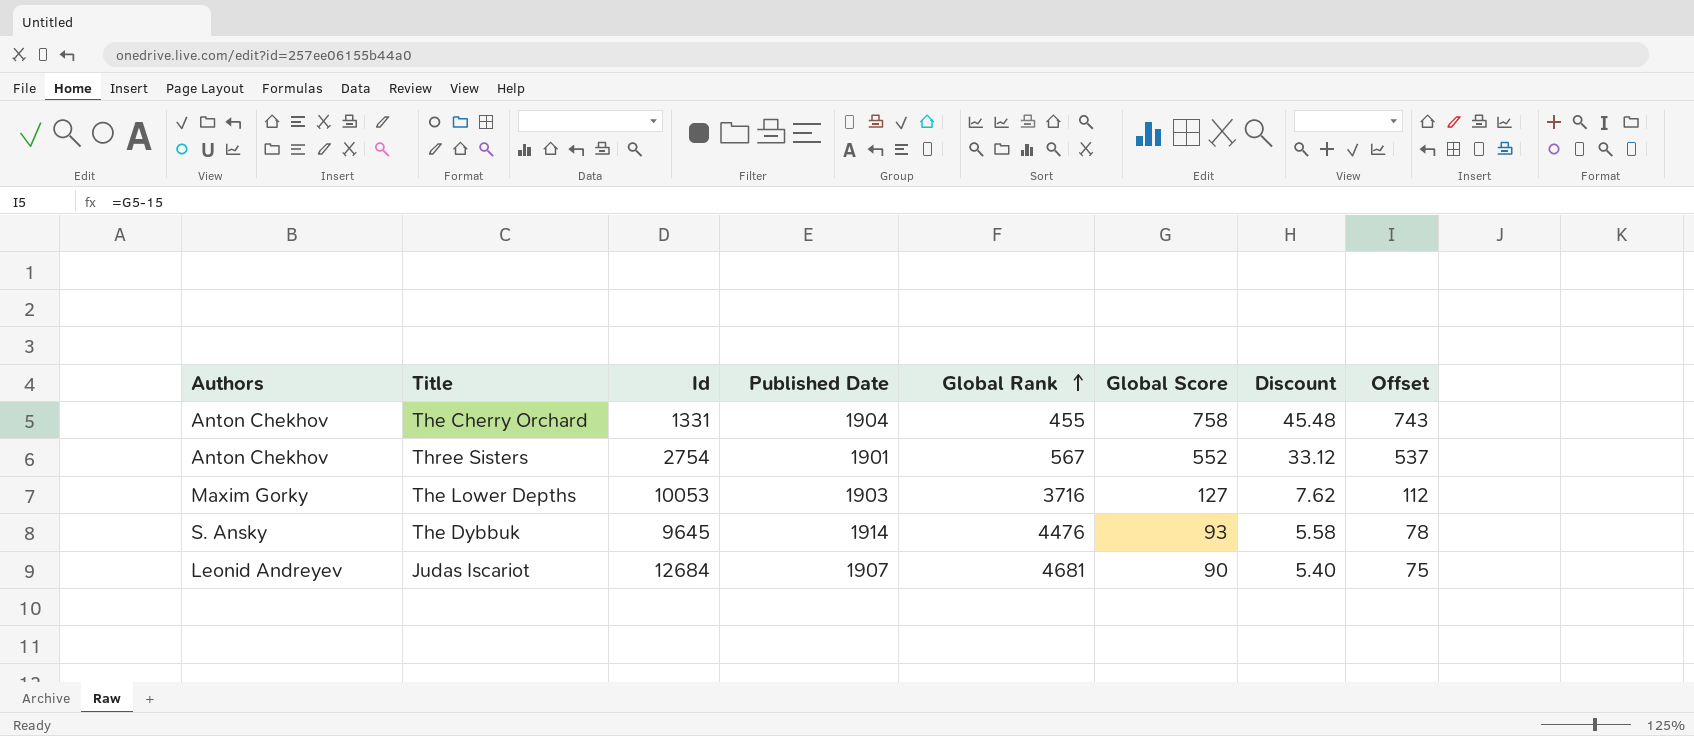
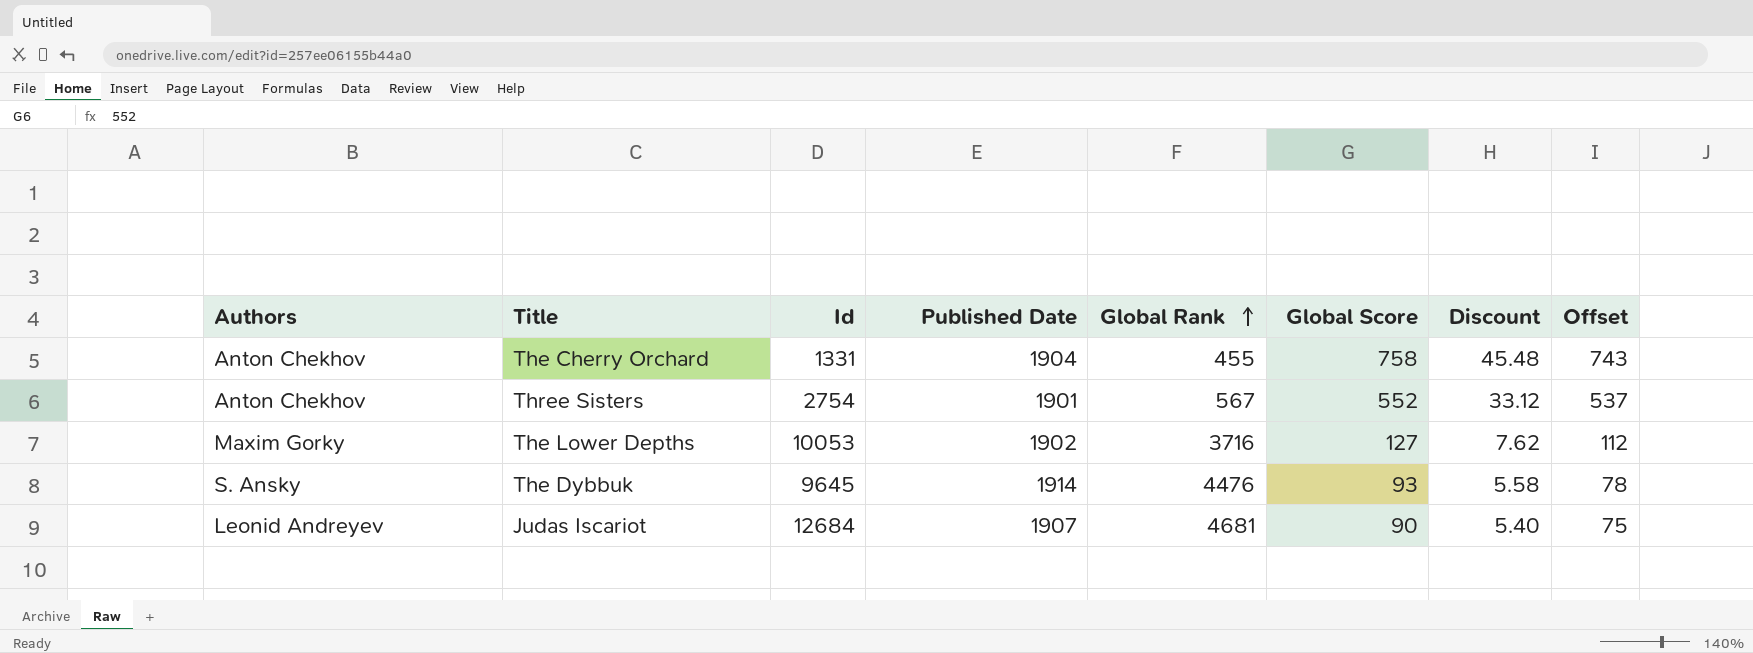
The Lower Depths | Published Date: 1903 -> 1902

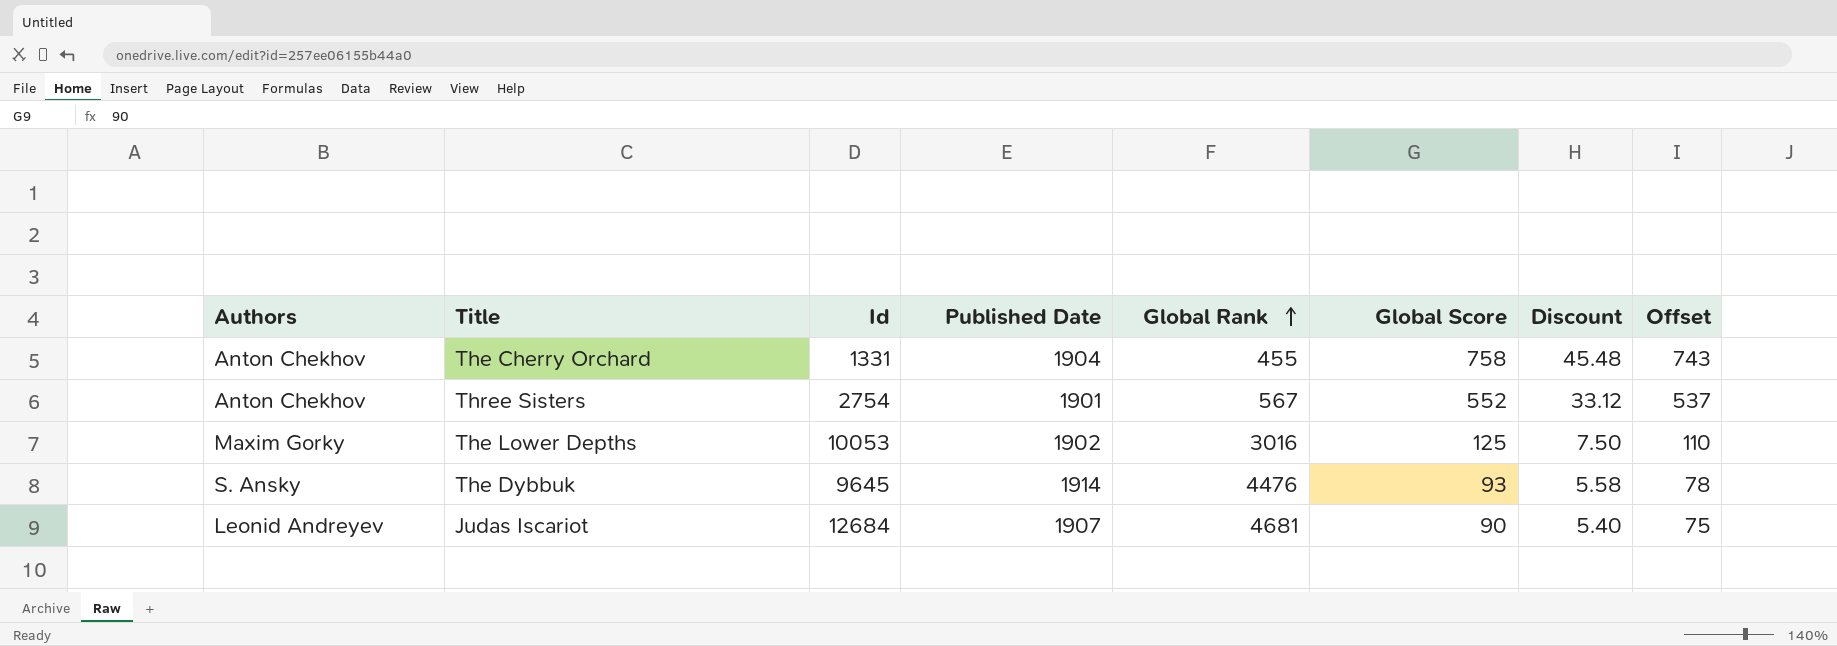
The Lower Depths | Global Rank: 3716 -> 3016
The Lower Depths | Global Score: 127 -> 125
The Lower Depths | Discount: 7.62 -> 7.50
The Lower Depths | Offset: 112 -> 110

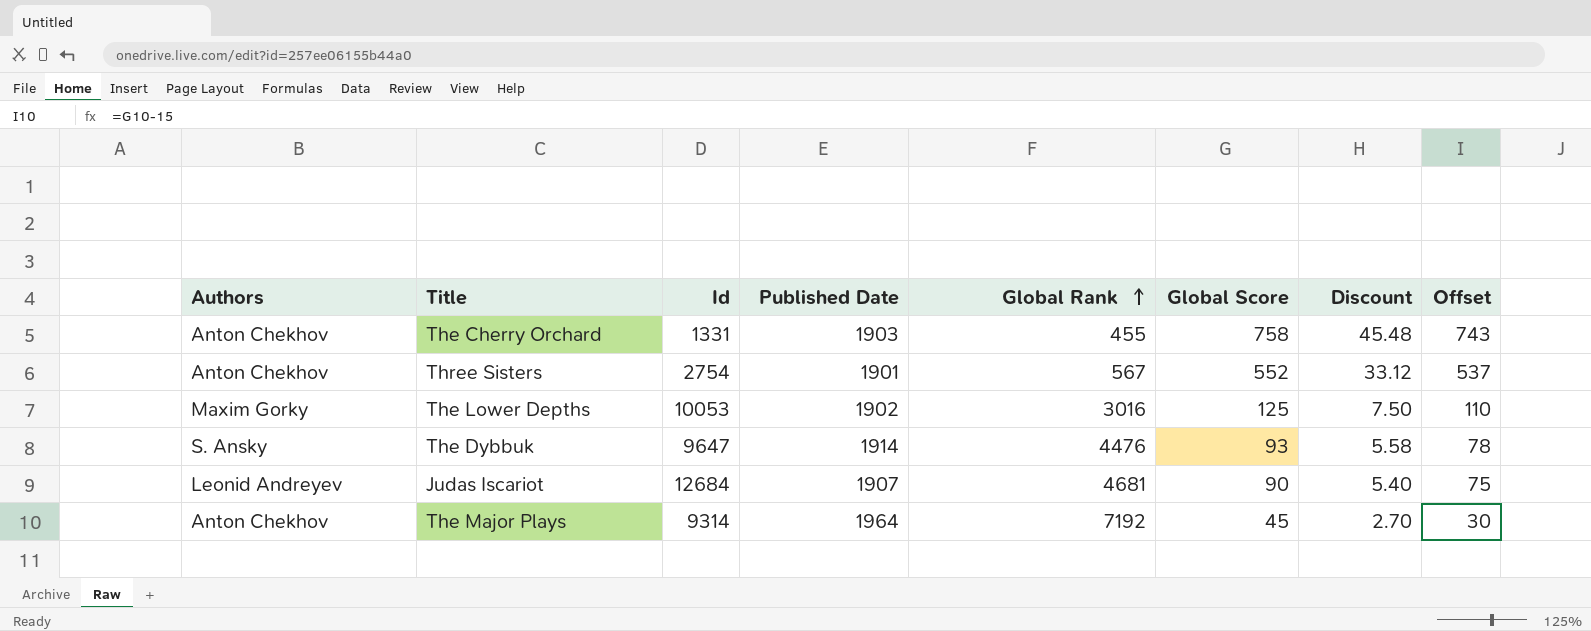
The Cherry Orchard | Published Date: 1904 -> 1903
The Dybbuk | Id: 9645 -> 9647
row The Major Plays: none -> Anton Chekhov | 9314 | 1964 | 7192 | 45 | 2.70 | 30

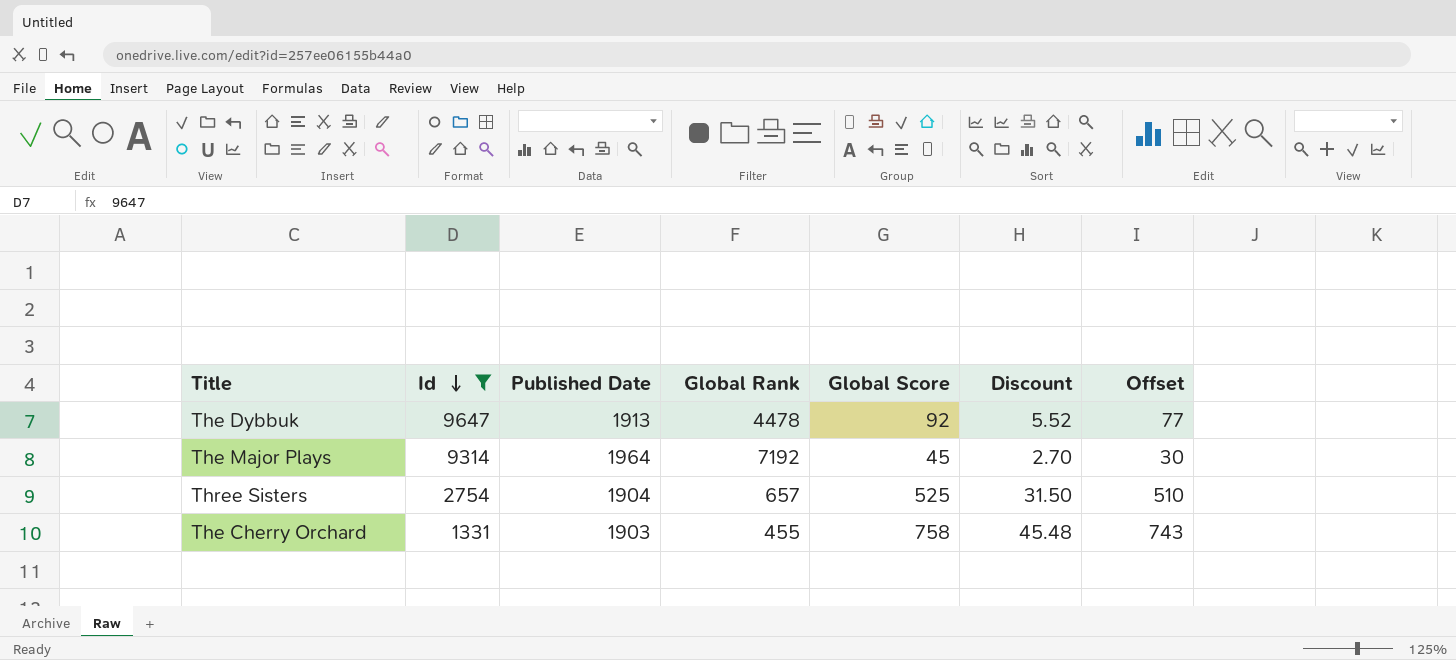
filter: none -> Id <= 9647
row order: Global Rank ascending -> Id descending
column Authors | position: 1 -> none
The Dybbuk | Published Date: 1914 -> 1913
The Dybbuk | Global Rank: 4476 -> 4478
The Dybbuk | Global Score: 93 -> 92
The Dybbuk | Discount: 5.58 -> 5.52
The Dybbuk | Offset: 78 -> 77
Three Sisters | Published Date: 1901 -> 1904
Three Sisters | Global Rank: 567 -> 657
Three Sisters | Global Score: 552 -> 525
Three Sisters | Discount: 33.12 -> 31.50
Three Sisters | Offset: 537 -> 510

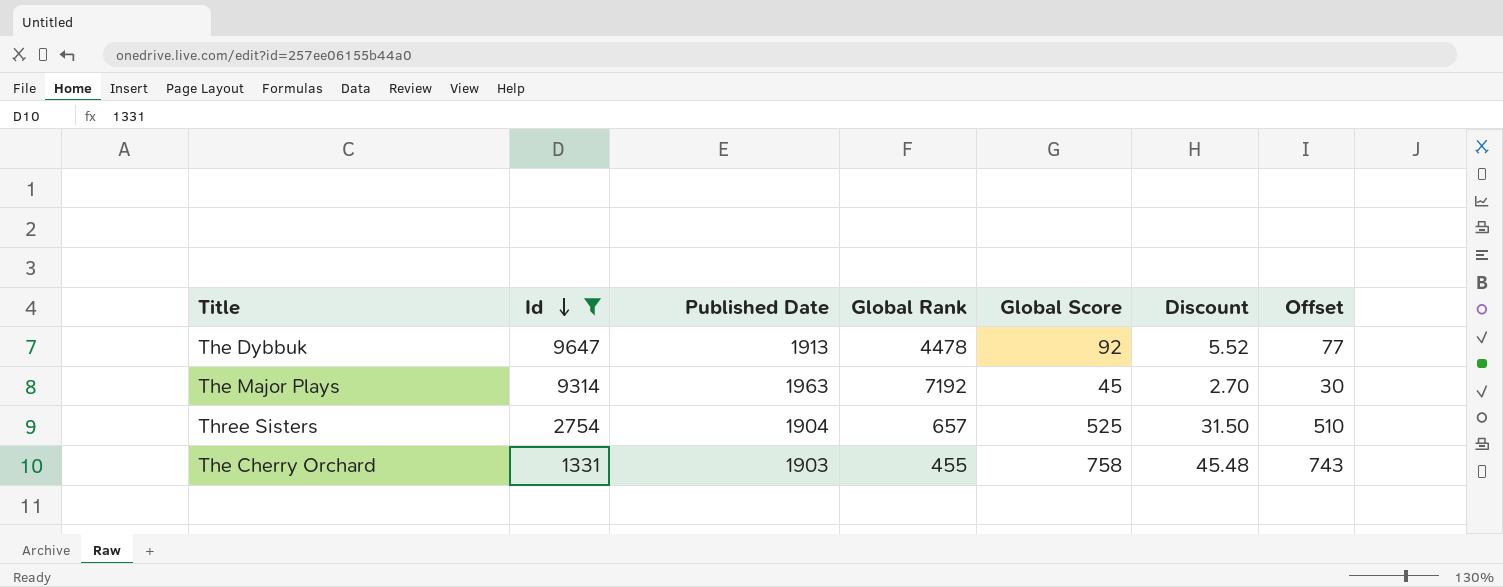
The Major Plays | Published Date: 1964 -> 1963

